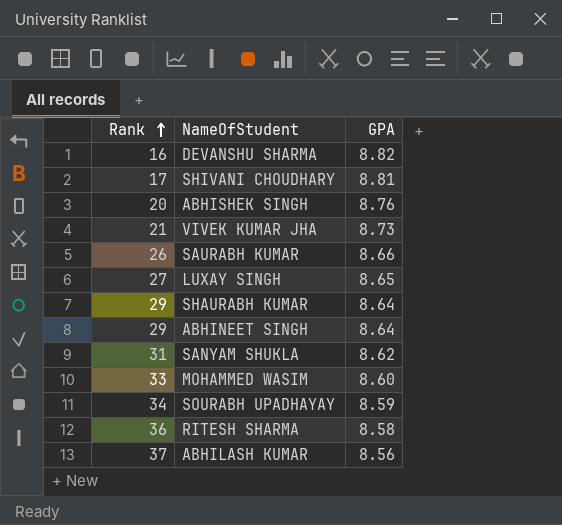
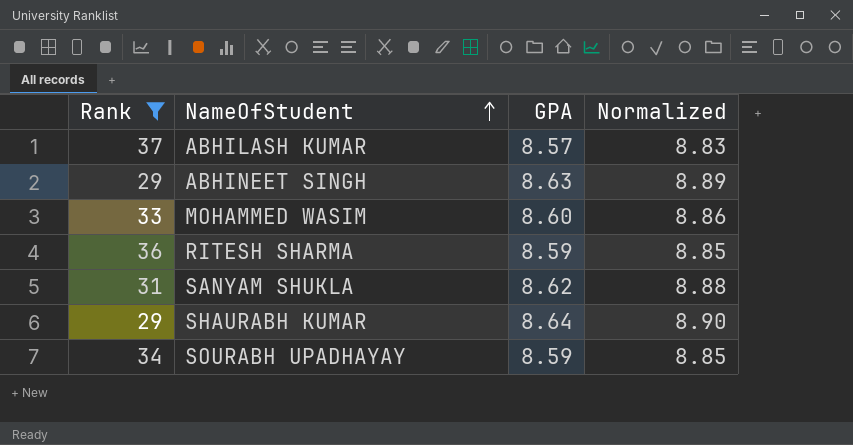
filter: none -> Rank >= 29
row order: Rank ascending -> NameOfStudent ascending
column Normalized | formula: none -> [GPA] * 1.03
ABHILASH KUMAR | GPA: 8.56 -> 8.57
ABHINEET SINGH | GPA: 8.64 -> 8.63
RITESH SHARMA | GPA: 8.58 -> 8.59

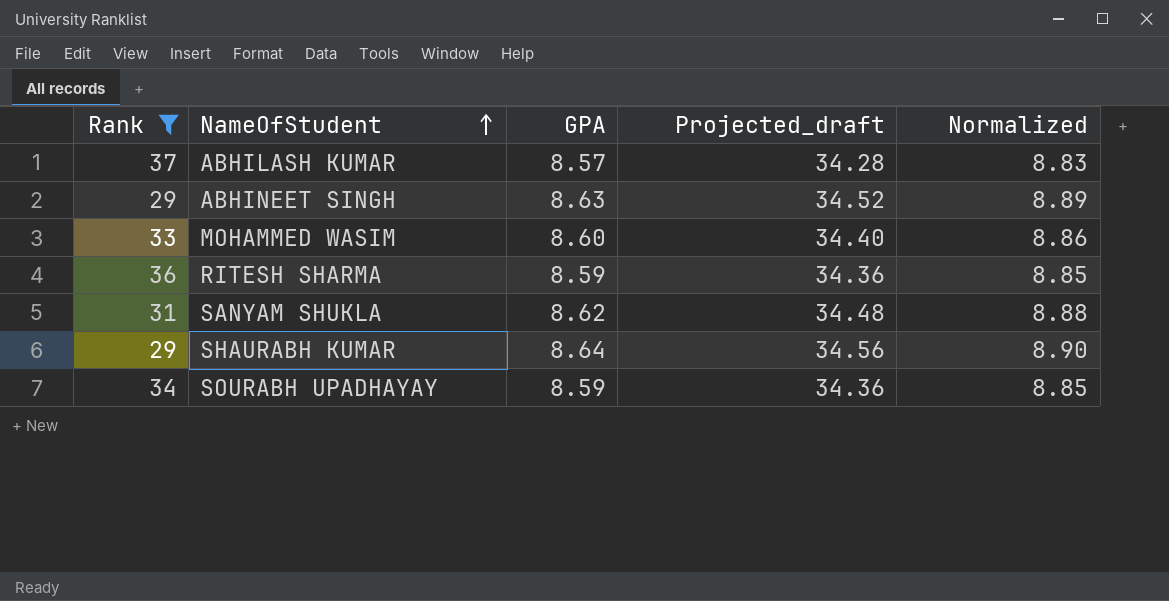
column Projected_draft | formula: none -> [GPA] * 4

